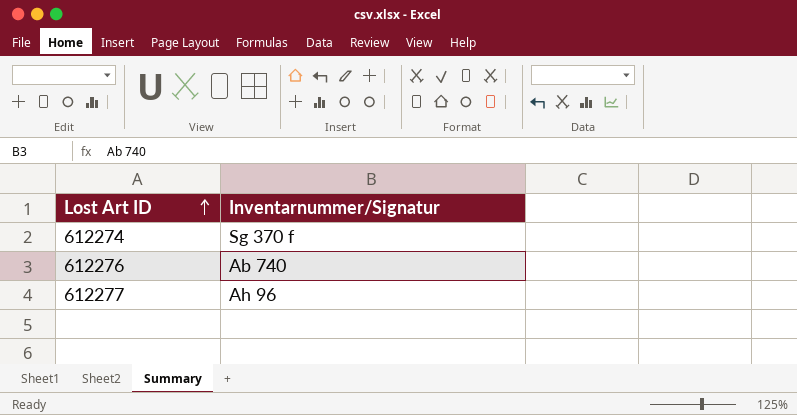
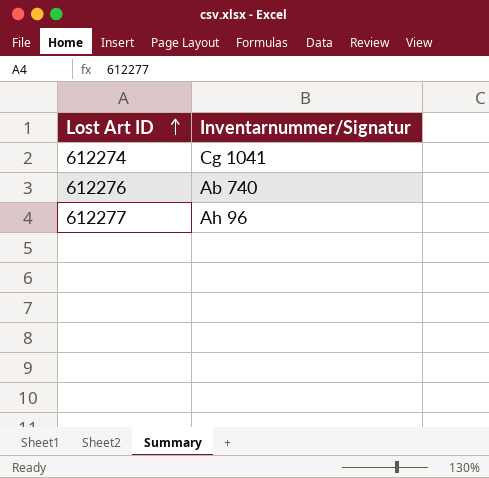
612274 | Inventarnummer/Signatur: Sg 370 f -> Cg 1041

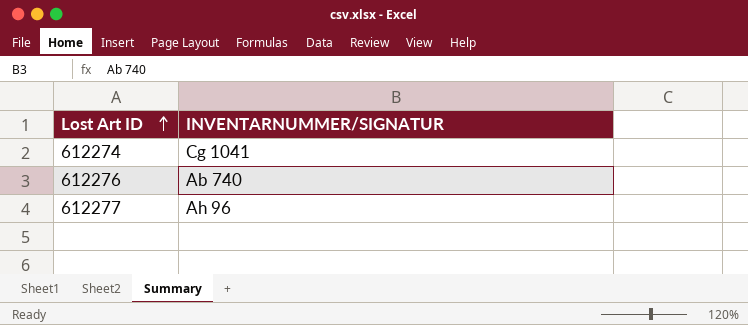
column name: Inventarnummer/Signatur -> INVENTARNUMMER/SIGNATUR

